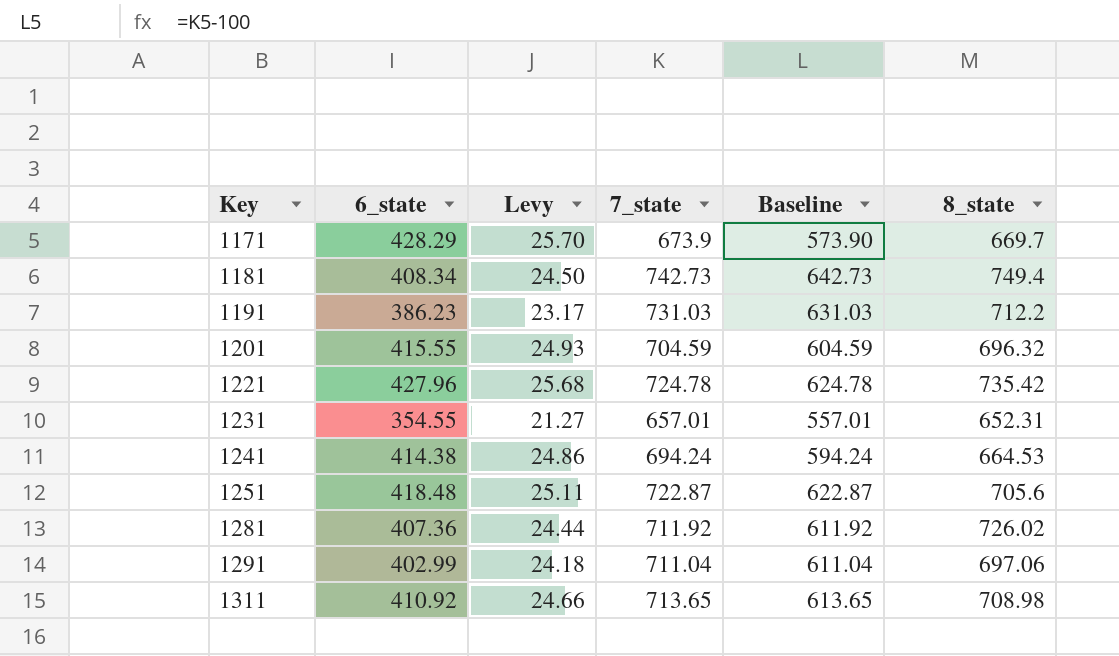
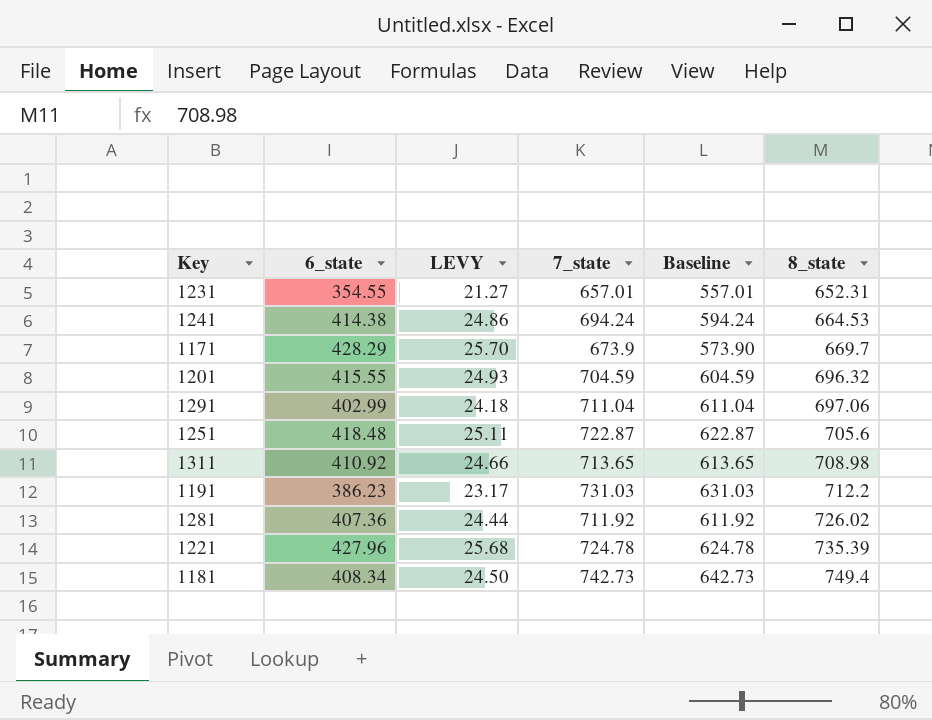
row order: Key ascending -> 8_state ascending
column name: Levy -> LEVY
1221 | 8_state: 735.42 -> 735.39

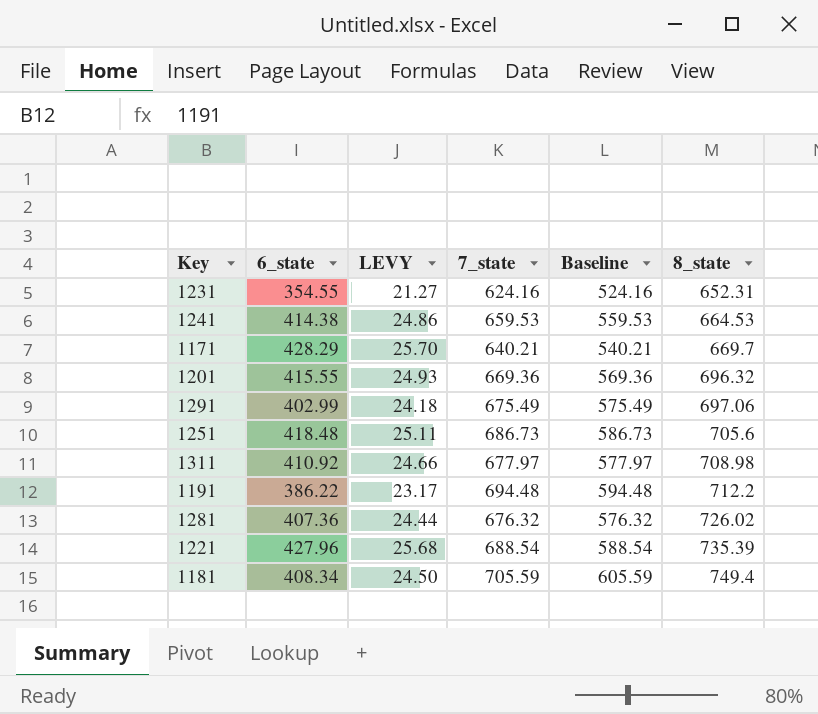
1231 | 7_state: 657.01 -> 624.16
1231 | Baseline: 557.01 -> 524.16
1241 | 7_state: 694.24 -> 659.53
1241 | Baseline: 594.24 -> 559.53
1171 | 7_state: 673.9 -> 640.21
1171 | Baseline: 573.90 -> 540.21
1201 | 7_state: 704.59 -> 669.36
1201 | Baseline: 604.59 -> 569.36
1291 | 7_state: 711.04 -> 675.49
1291 | Baseline: 611.04 -> 575.49
1251 | 7_state: 722.87 -> 686.73
1251 | Baseline: 622.87 -> 586.73
1311 | 7_state: 713.65 -> 677.97
1311 | Baseline: 613.65 -> 577.97
1191 | 6_state: 386.23 -> 386.22
1191 | 7_state: 731.03 -> 694.48
1191 | Baseline: 631.03 -> 594.48
1281 | 7_state: 711.92 -> 676.32
1281 | Baseline: 611.92 -> 576.32
1221 | 7_state: 724.78 -> 688.54
1221 | Baseline: 624.78 -> 588.54
1181 | 7_state: 742.73 -> 705.59
1181 | Baseline: 642.73 -> 605.59

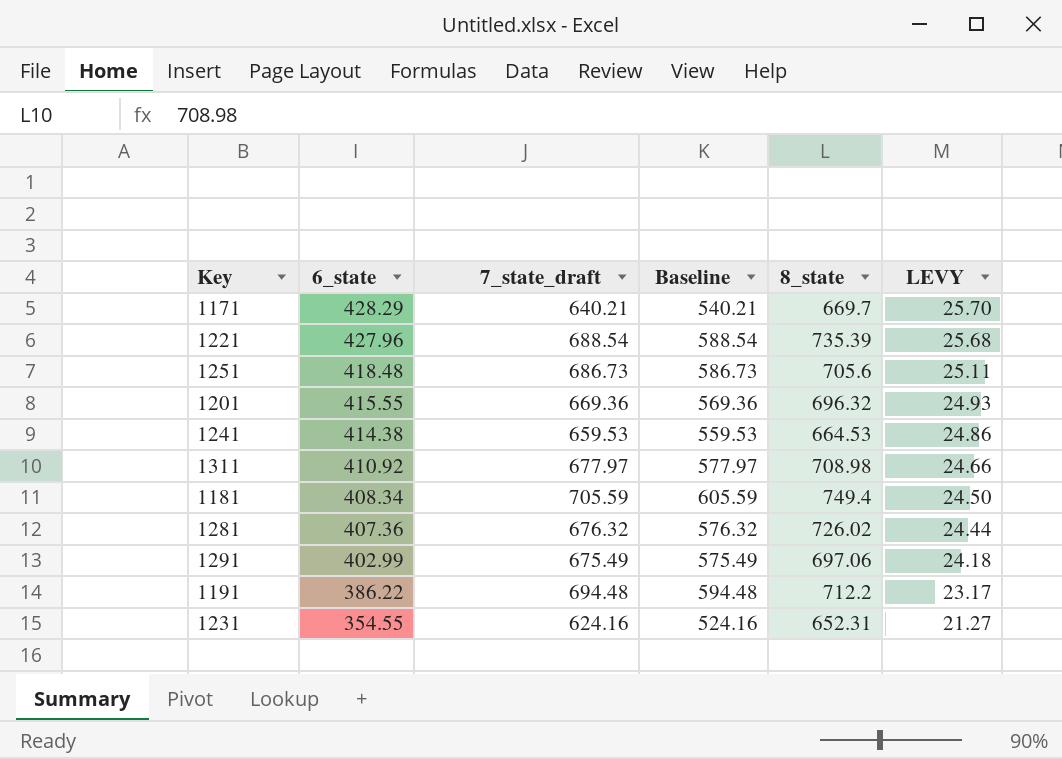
row order: 8_state ascending -> 6_state descending
column name: 7_state -> 7_state_draft
column LEVY | position: 3 -> 6

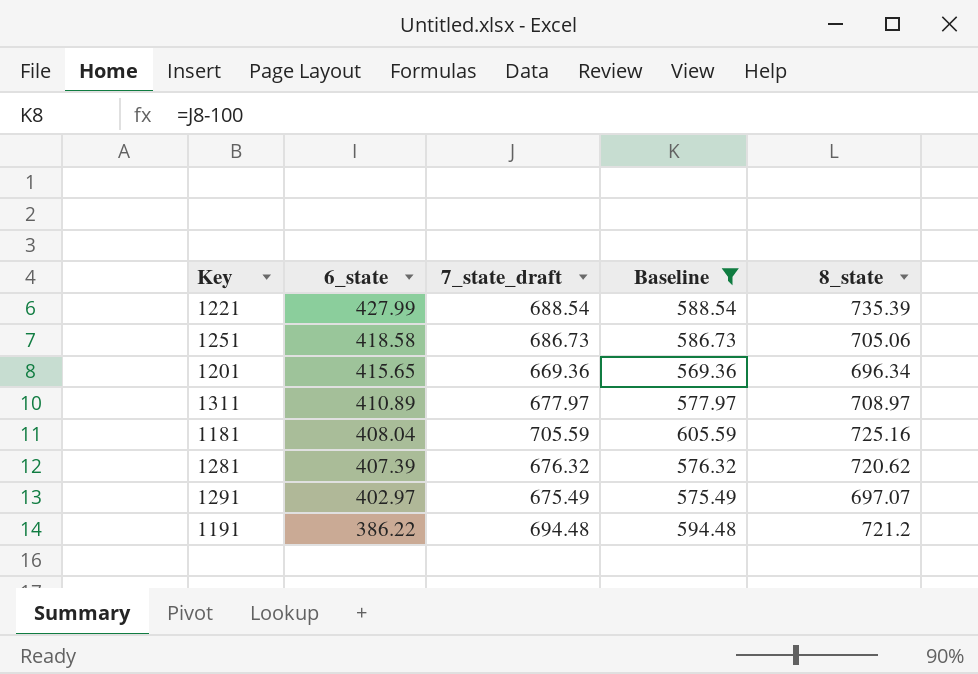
filter: none -> Baseline >= 569.36
column LEVY | formula: [6_state] * 0.06 -> none
1221 | 6_state: 427.96 -> 427.99
1251 | 6_state: 418.48 -> 418.58
1251 | 8_state: 705.6 -> 705.06
1201 | 6_state: 415.55 -> 415.65
1201 | 8_state: 696.32 -> 696.34
1311 | 6_state: 410.92 -> 410.89
1311 | 8_state: 708.98 -> 708.97
1181 | 6_state: 408.34 -> 408.04
1181 | 8_state: 749.4 -> 725.16
1281 | 6_state: 407.36 -> 407.39
1281 | 8_state: 726.02 -> 720.62
1291 | 6_state: 402.99 -> 402.97
1291 | 8_state: 697.06 -> 697.07
1191 | 8_state: 712.2 -> 721.2

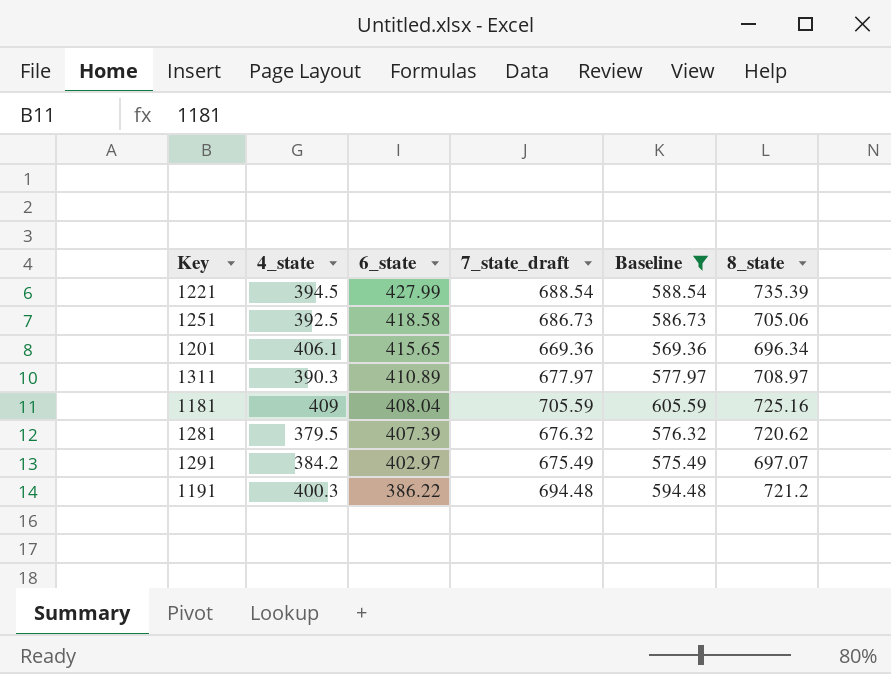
column 4_state | position: none -> 2

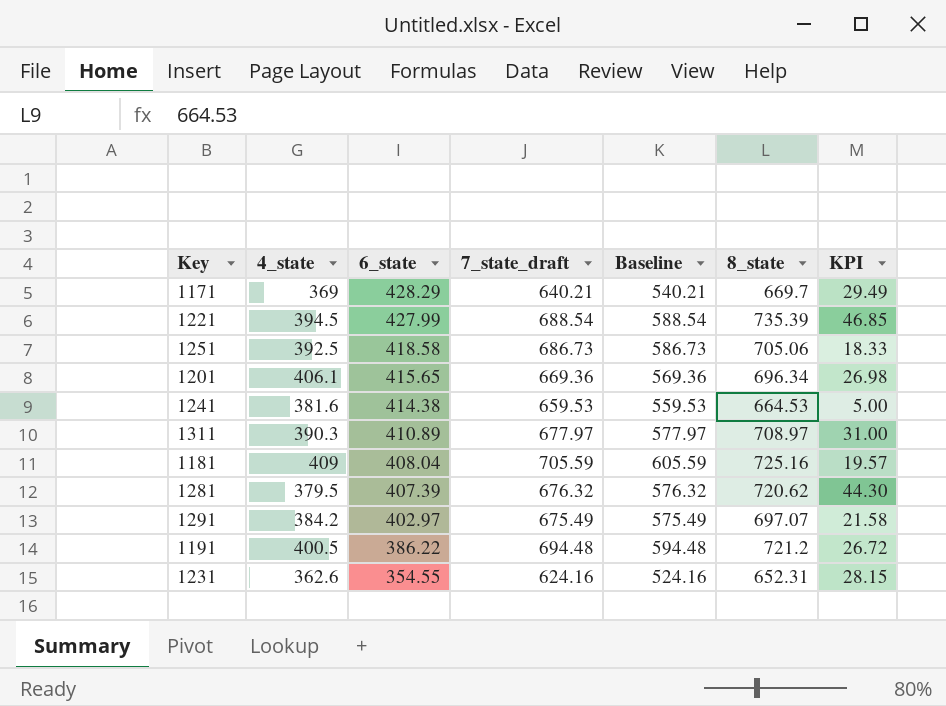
filter: Baseline >= 569.36 -> none
column KPI | formula: none -> [8_state] - [7_state_draft]
1191 | 4_state: 400.3 -> 400.5

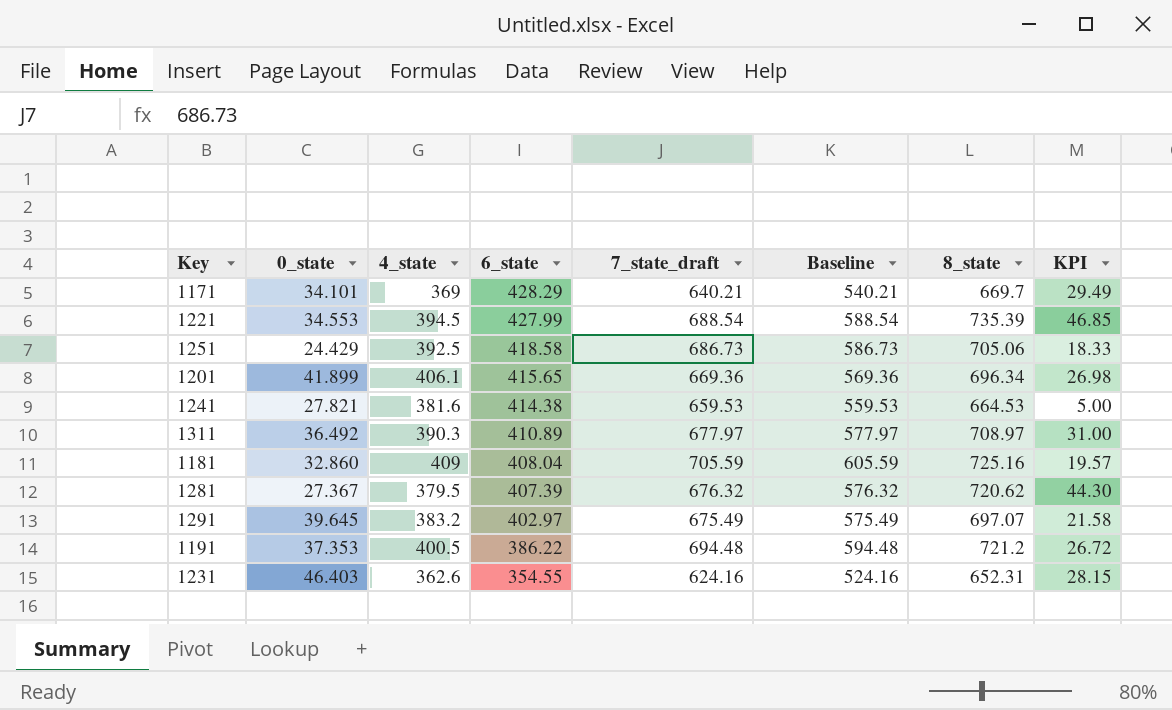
column 0_state | position: none -> 2
1291 | 4_state: 384.2 -> 383.2

